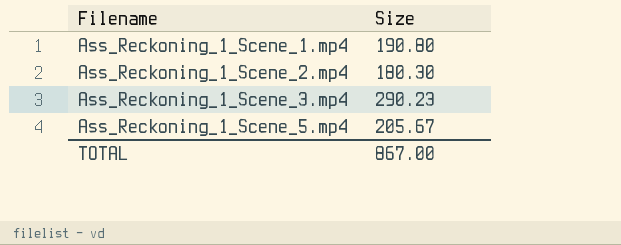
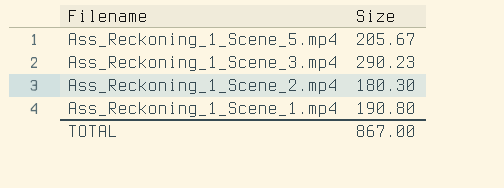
row order: Filename ascending -> Filename descending

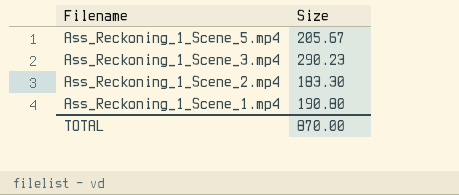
Ass_Reckoning_1_Scene_2.mp4 | Size: 180.30 -> 183.30
TOTAL | Size: 867.00 -> 870.00

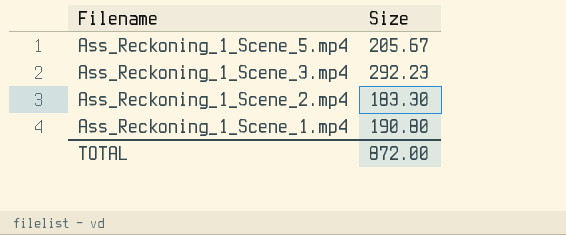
Ass_Reckoning_1_Scene_3.mp4 | Size: 290.23 -> 292.23
TOTAL | Size: 870.00 -> 872.00

